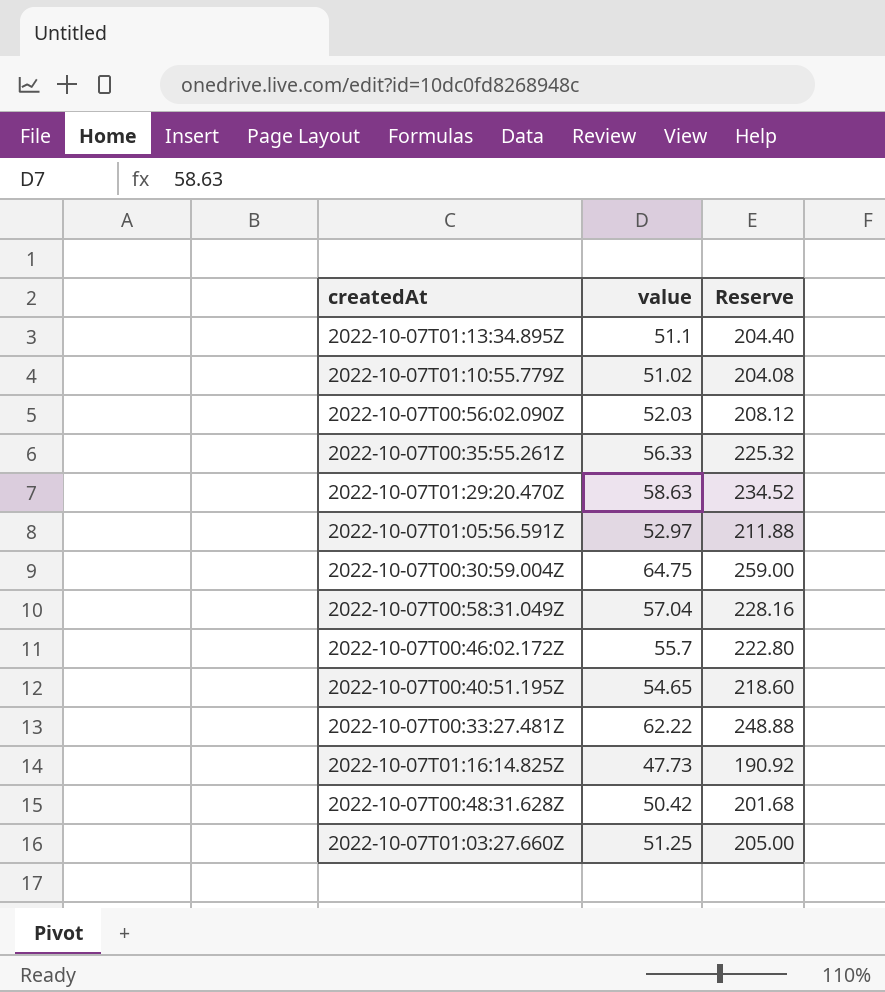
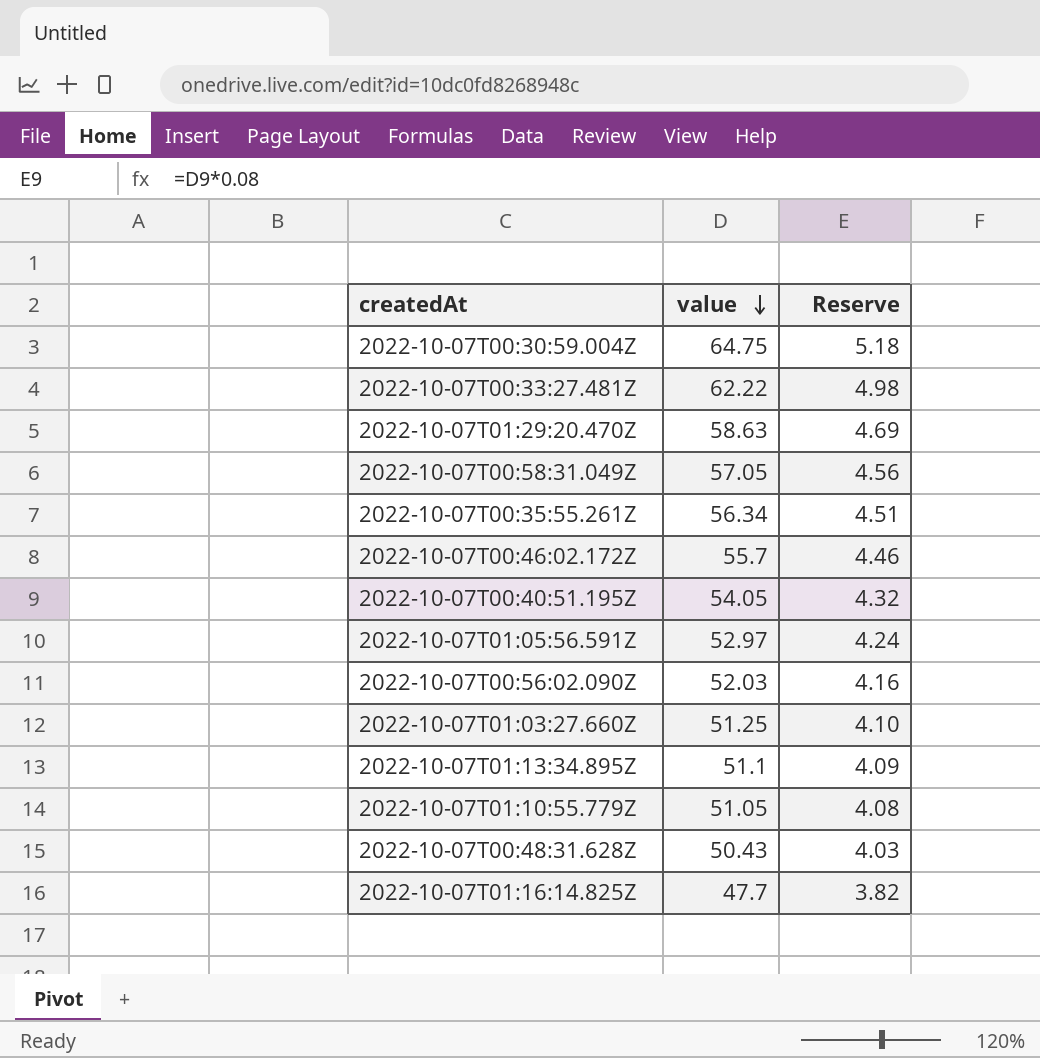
row order: none -> value descending
column Reserve | formula: [value] * 4 -> [value] * 0.08
2022-10-07T00:58:31.049Z | value: 57.04 -> 57.05
2022-10-07T00:35:55.261Z | value: 56.33 -> 56.34
2022-10-07T00:40:51.195Z | value: 54.65 -> 54.05
2022-10-07T01:10:55.779Z | value: 51.02 -> 51.05
2022-10-07T00:48:31.628Z | value: 50.42 -> 50.43
2022-10-07T01:16:14.825Z | value: 47.73 -> 47.7

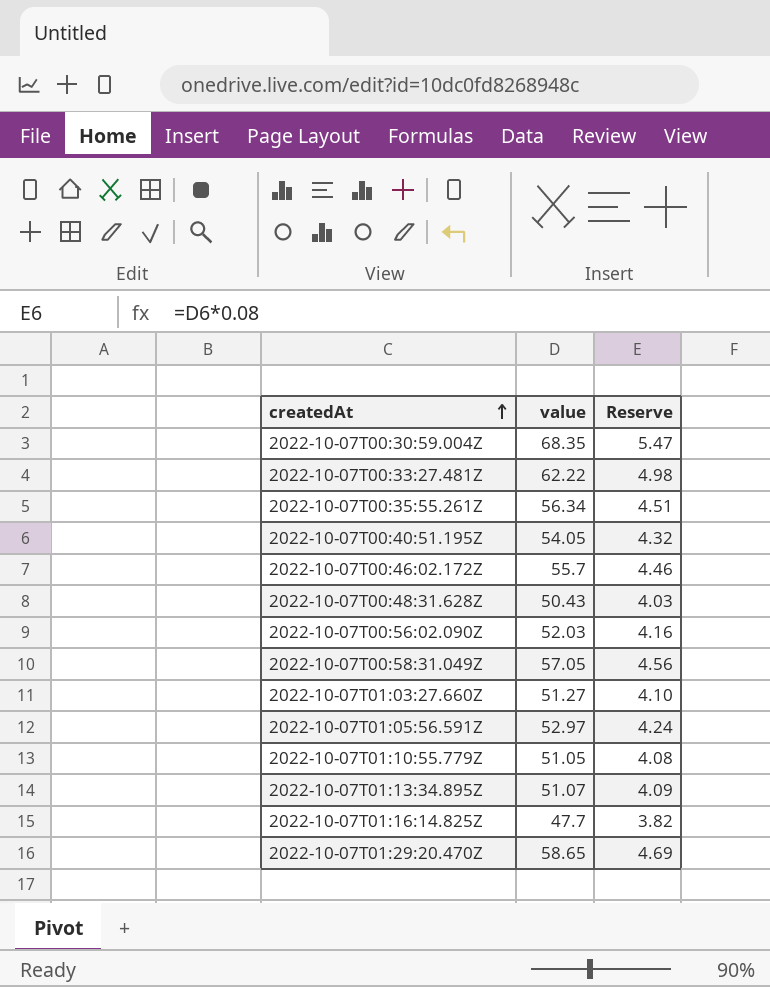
row order: value descending -> createdAt ascending
2022-10-07T00:30:59.004Z | value: 64.75 -> 68.35
2022-10-07T00:30:59.004Z | Reserve: 5.18 -> 5.47
2022-10-07T01:03:27.660Z | value: 51.25 -> 51.27
2022-10-07T01:13:34.895Z | value: 51.1 -> 51.07
2022-10-07T01:29:20.470Z | value: 58.63 -> 58.65

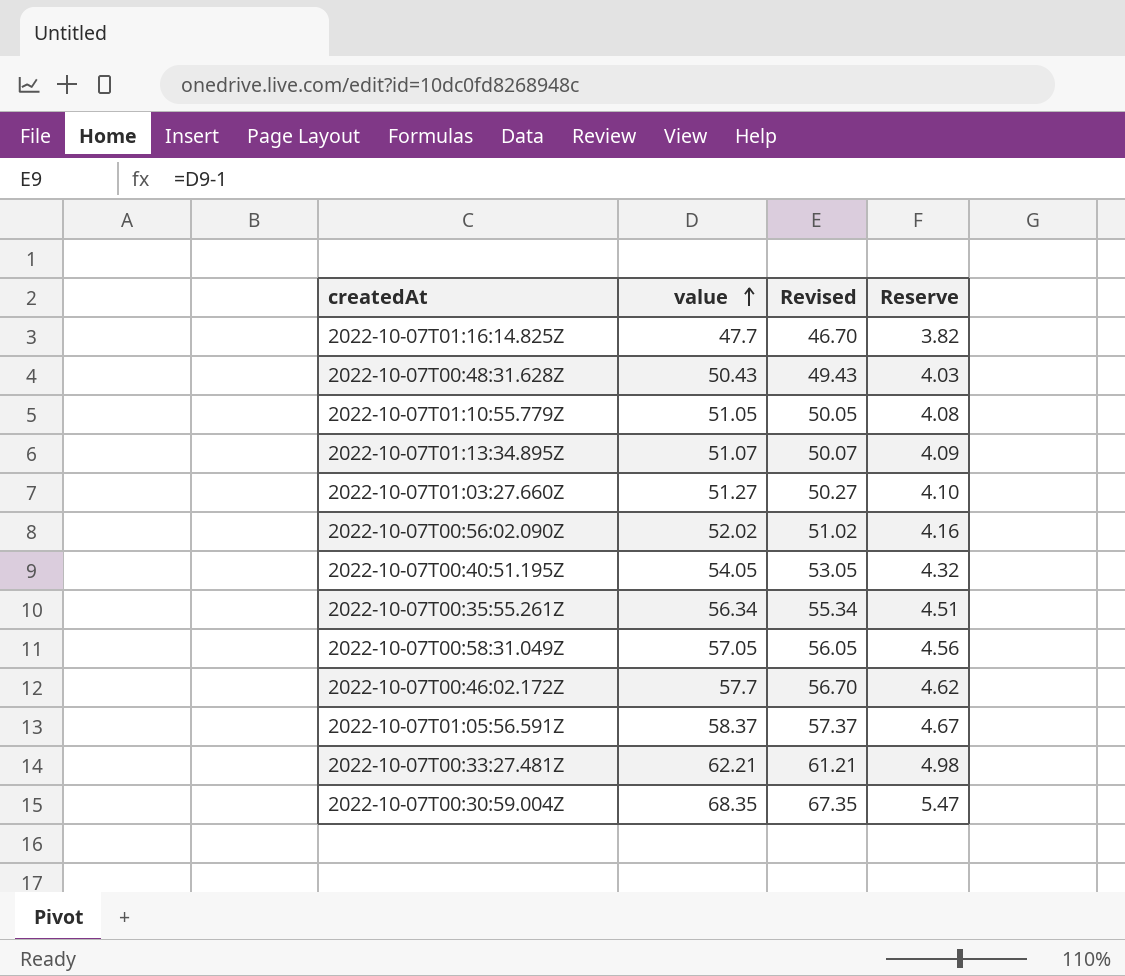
row order: createdAt ascending -> value ascending
column Revised | formula: none -> [value] - 1
row 2022-10-07T01:29:20.470Z: 58.65 | 4.69 -> none
2022-10-07T00:56:02.090Z | value: 52.03 -> 52.02
2022-10-07T00:46:02.172Z | value: 55.7 -> 57.7
2022-10-07T00:46:02.172Z | Reserve: 4.46 -> 4.62
2022-10-07T01:05:56.591Z | value: 52.97 -> 58.37
2022-10-07T01:05:56.591Z | Reserve: 4.24 -> 4.67
2022-10-07T00:33:27.481Z | value: 62.22 -> 62.21

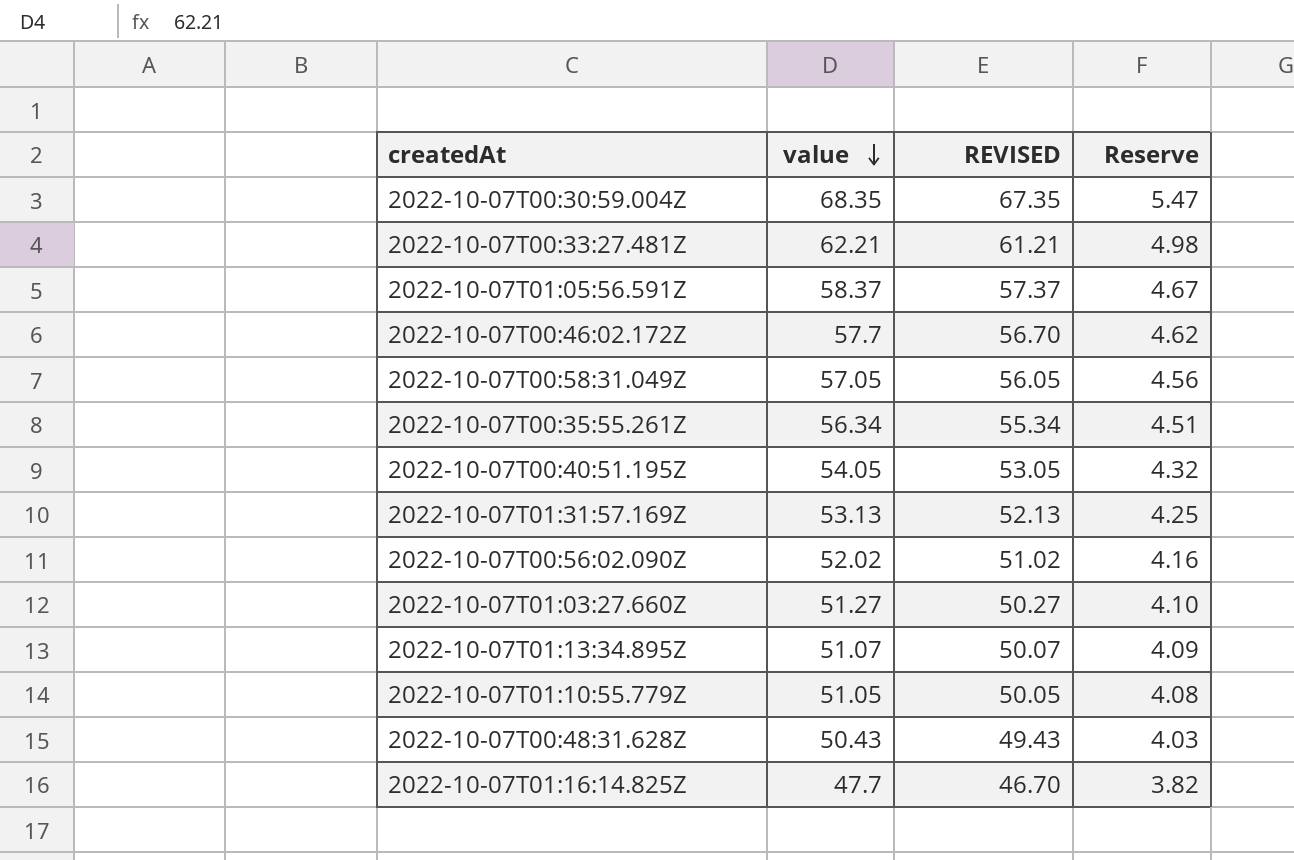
row order: value ascending -> value descending
column name: Revised -> REVISED
row 2022-10-07T01:31:57.169Z: none -> 53.13 | 52.13 | 4.25

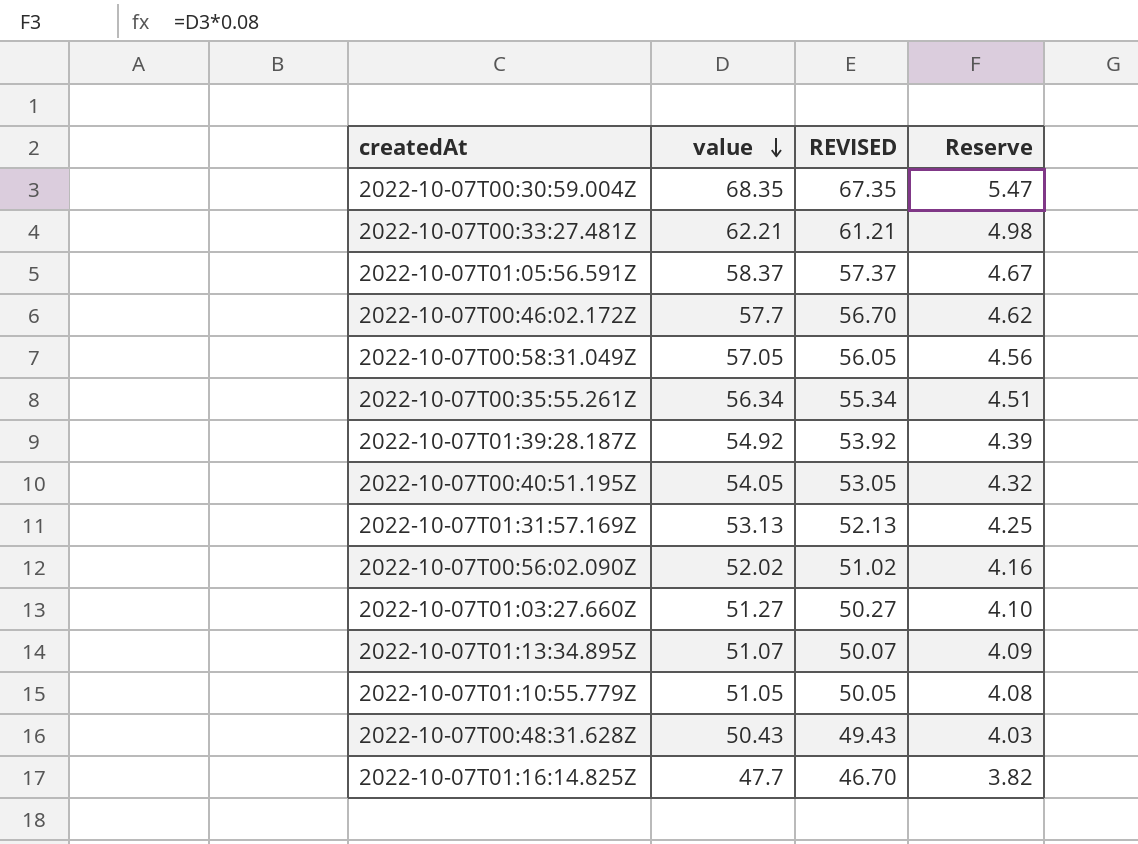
row 2022-10-07T01:39:28.187Z: none -> 54.92 | 53.92 | 4.39

